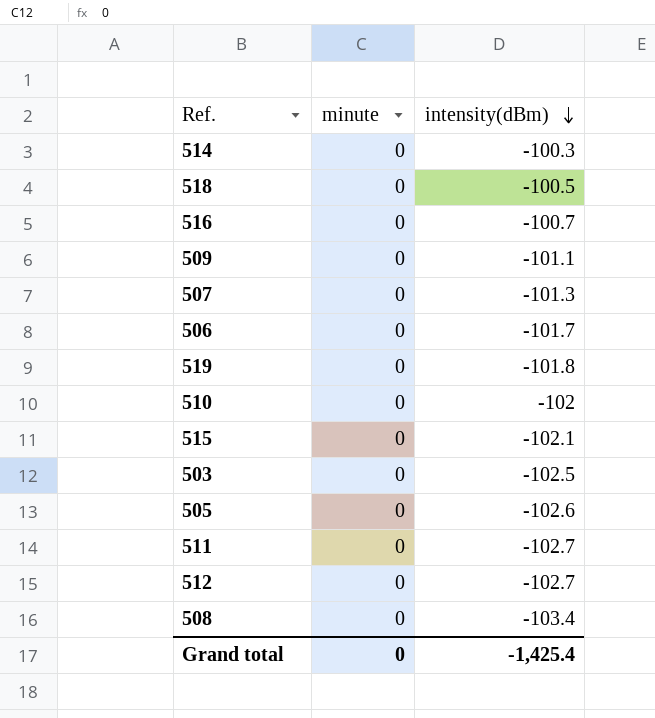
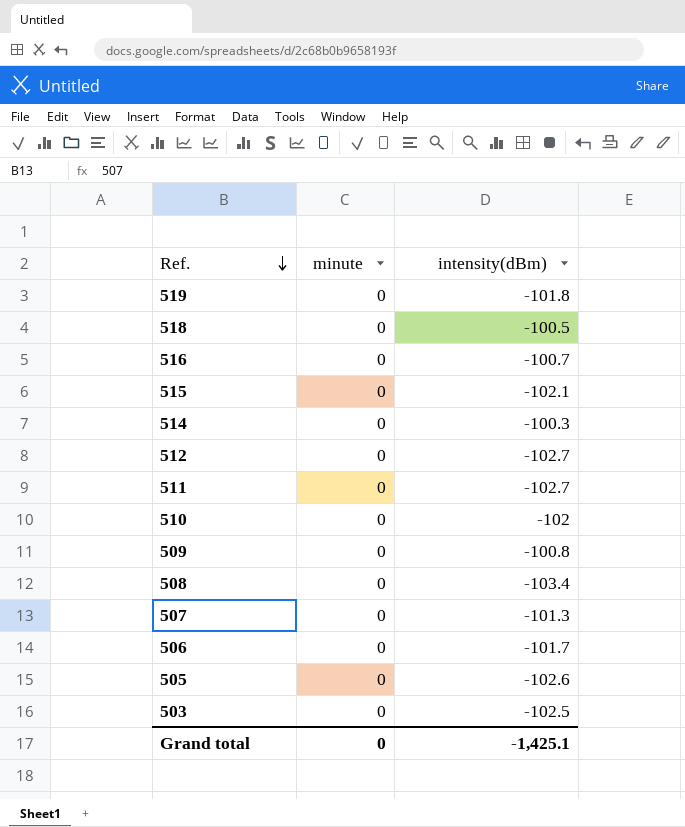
row order: intensity(dBm) descending -> Ref. descending
509 | intensity(dBm): -101.1 -> -100.8
Grand total | intensity(dBm): -1,425.4 -> -1,425.1

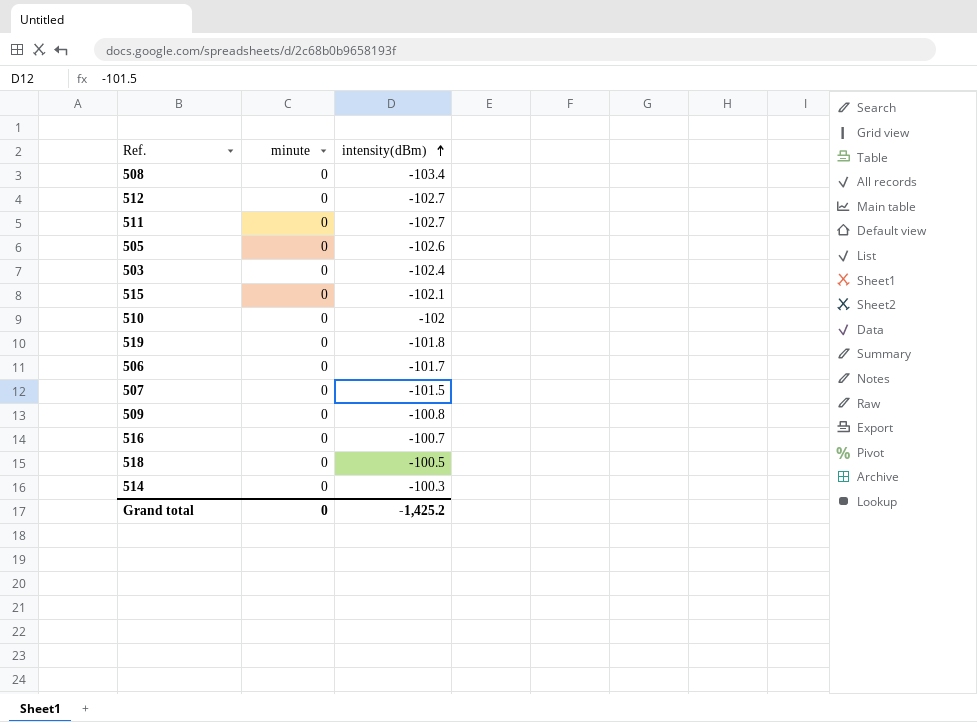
row order: Ref. descending -> intensity(dBm) ascending
503 | intensity(dBm): -102.5 -> -102.4
507 | intensity(dBm): -101.3 -> -101.5
Grand total | intensity(dBm): -1,425.1 -> -1,425.2

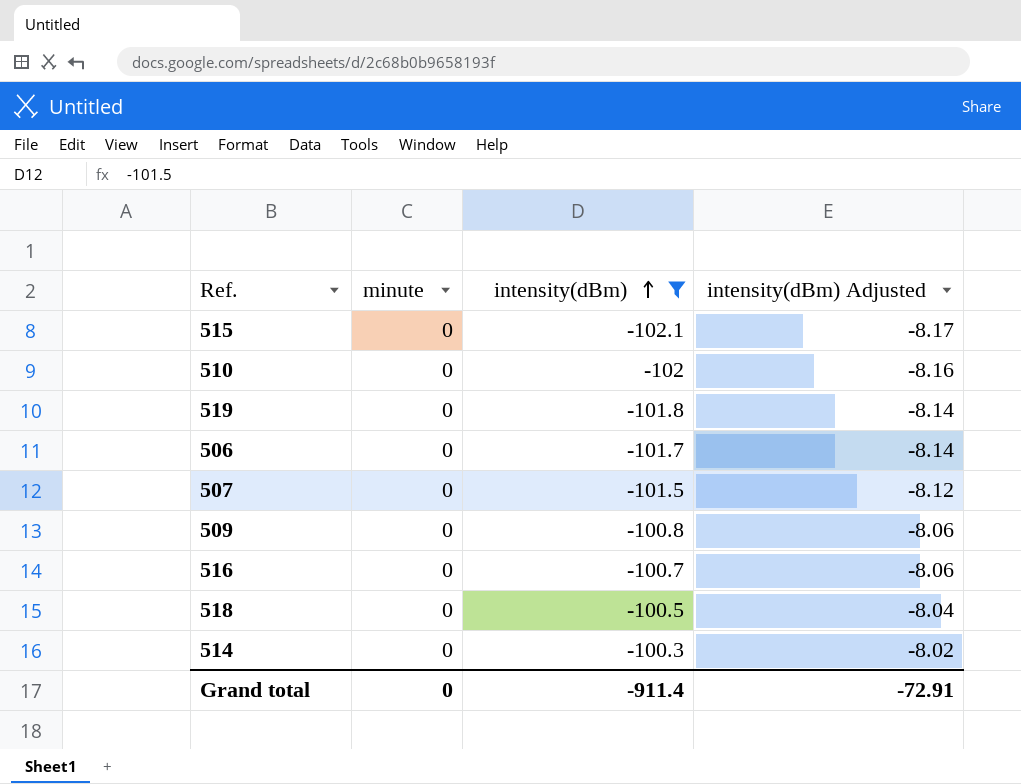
filter: none -> intensity(dBm) >= -102.1
column intensity(dBm) Adjusted | formula: none -> [intensity(dBm)] * 0.08
Grand total | intensity(dBm): -1,425.2 -> -911.4

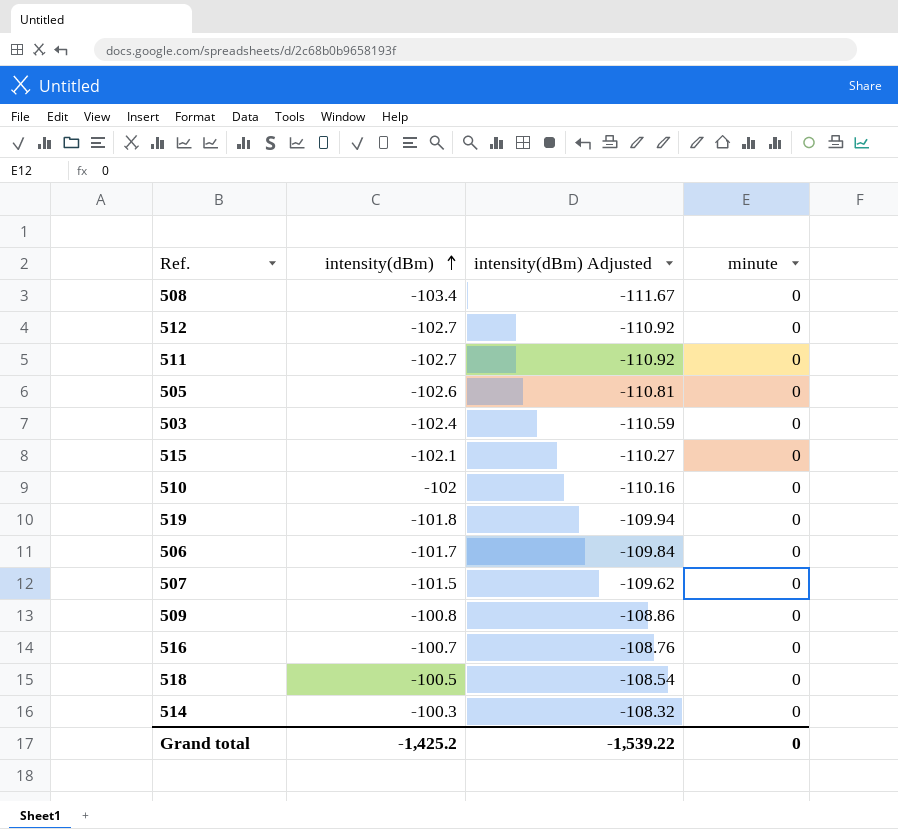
filter: intensity(dBm) >= -102.1 -> none
column intensity(dBm) Adjusted | formula: [intensity(dBm)] * 0.08 -> [intensity(dBm)] * 1.08
column minute | position: 2 -> 4
Grand total | intensity(dBm): -911.4 -> -1,425.2
Grand total | intensity(dBm) Adjusted: -72.91 -> -1,539.22

